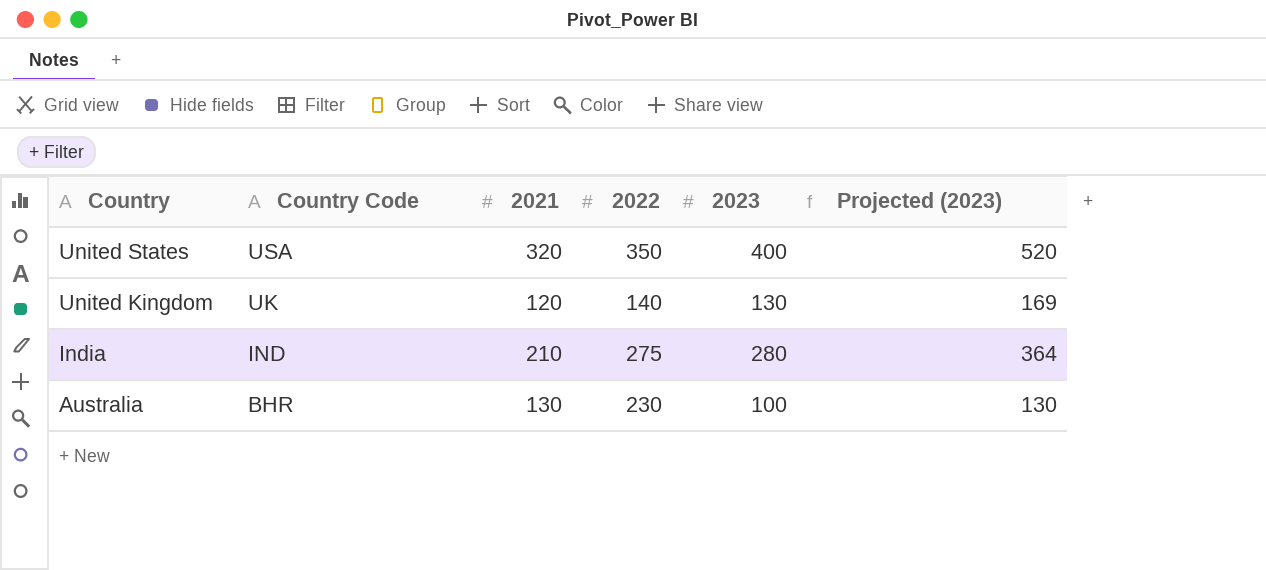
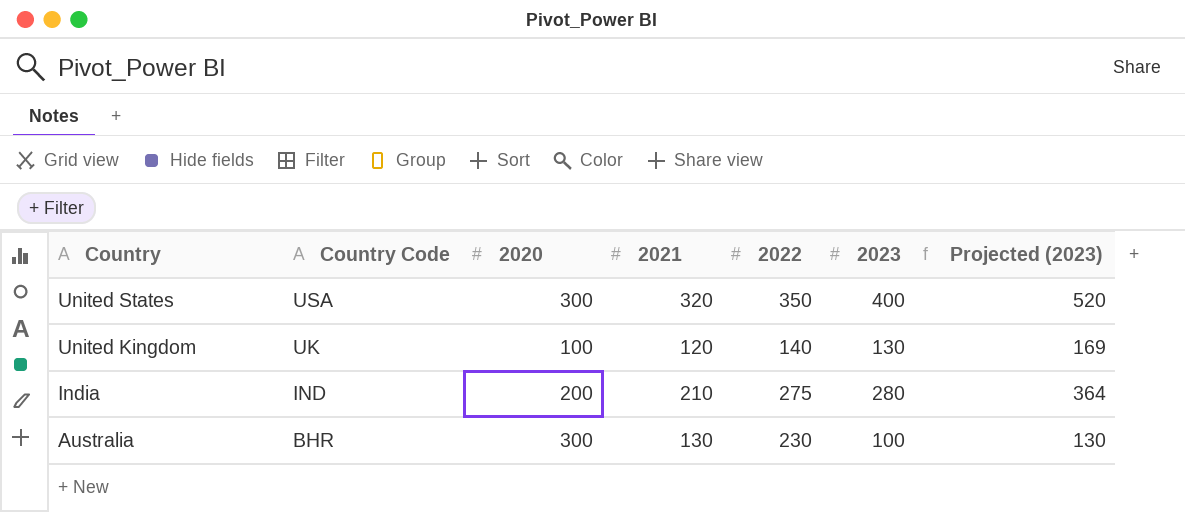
column 2020 | position: none -> 3

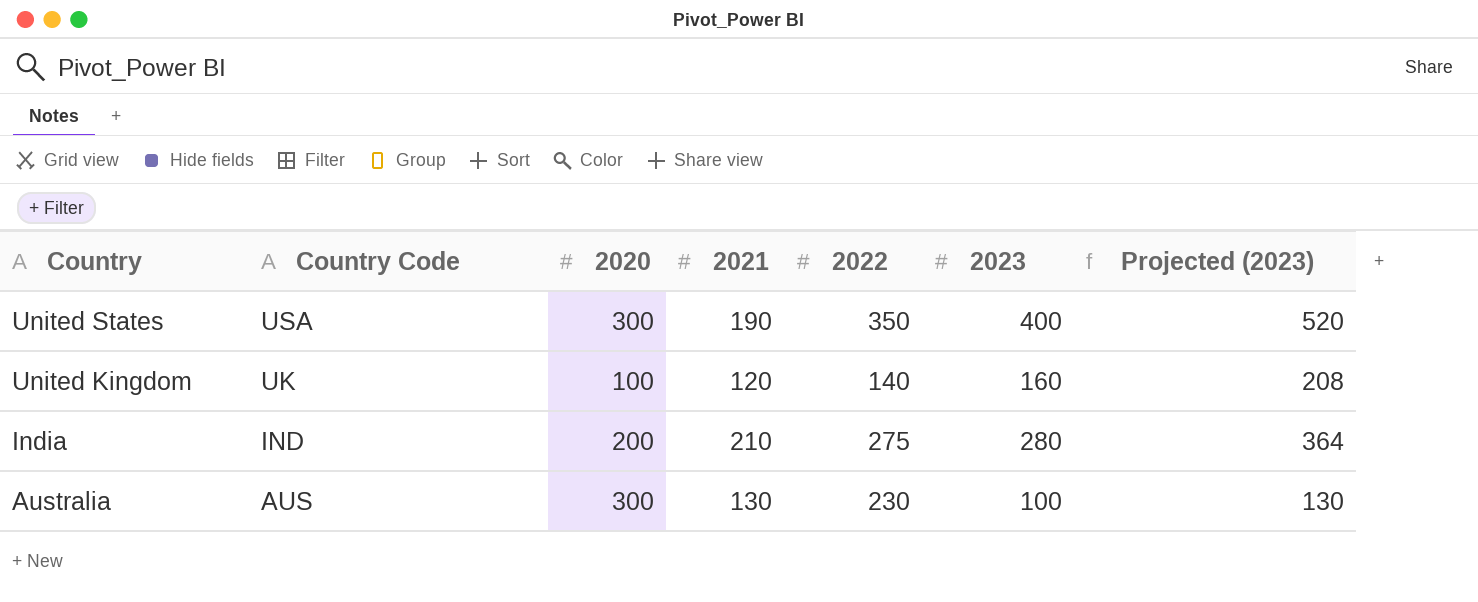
United States | 2021: 320 -> 190
United Kingdom | 2023: 130 -> 160
United Kingdom | Projected (2023): 169 -> 208
Australia | Country Code: BHR -> AUS

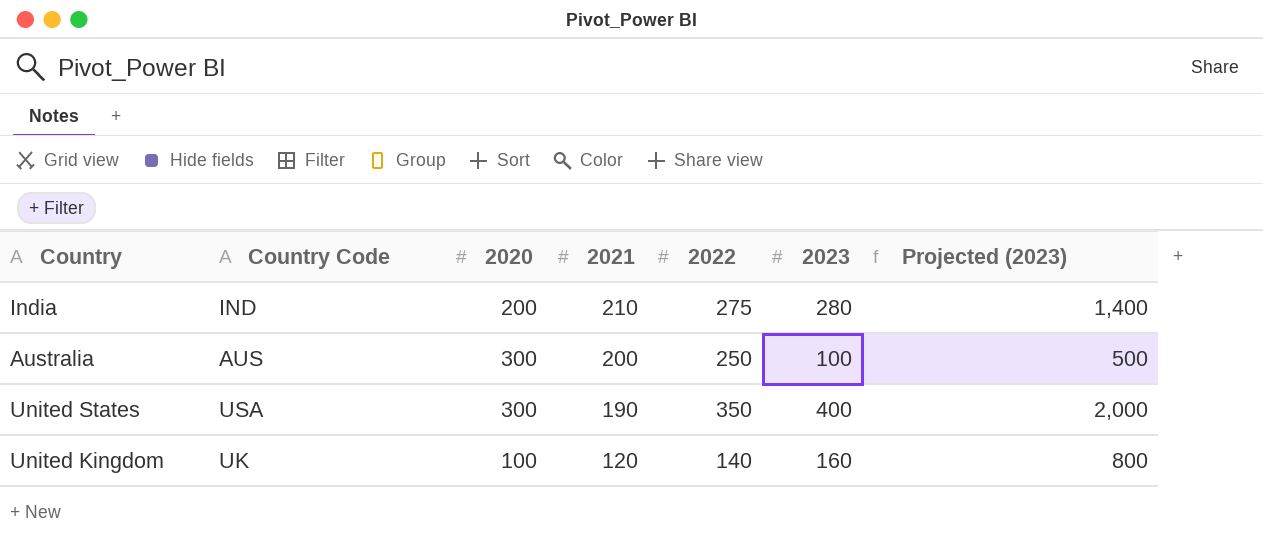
row order: Country descending -> 2021 descending
column Projected (2023) | formula: [2023] * 1.3 -> [2023] * 5
Australia | 2021: 130 -> 200
Australia | 2022: 230 -> 250

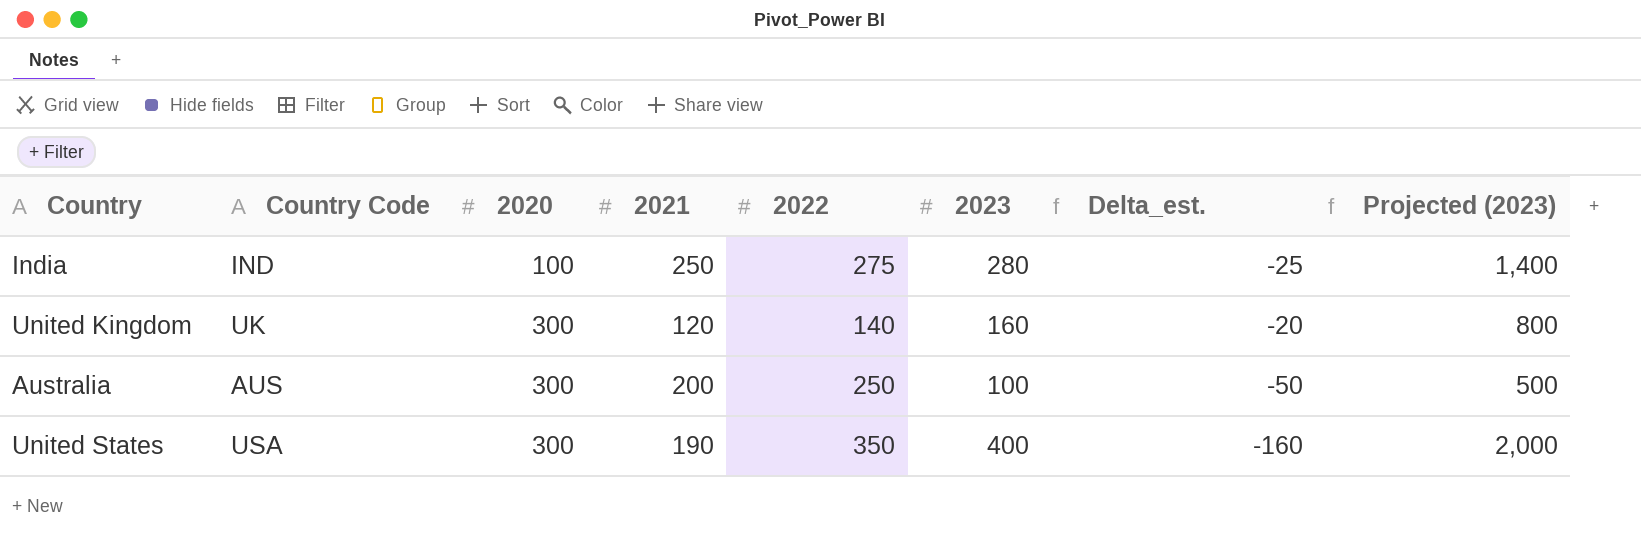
row order: 2021 descending -> 2020 ascending
column Delta_est. | formula: none -> [2021] - [2022]
India | 2020: 200 -> 100
India | 2021: 210 -> 250
United Kingdom | 2020: 100 -> 300

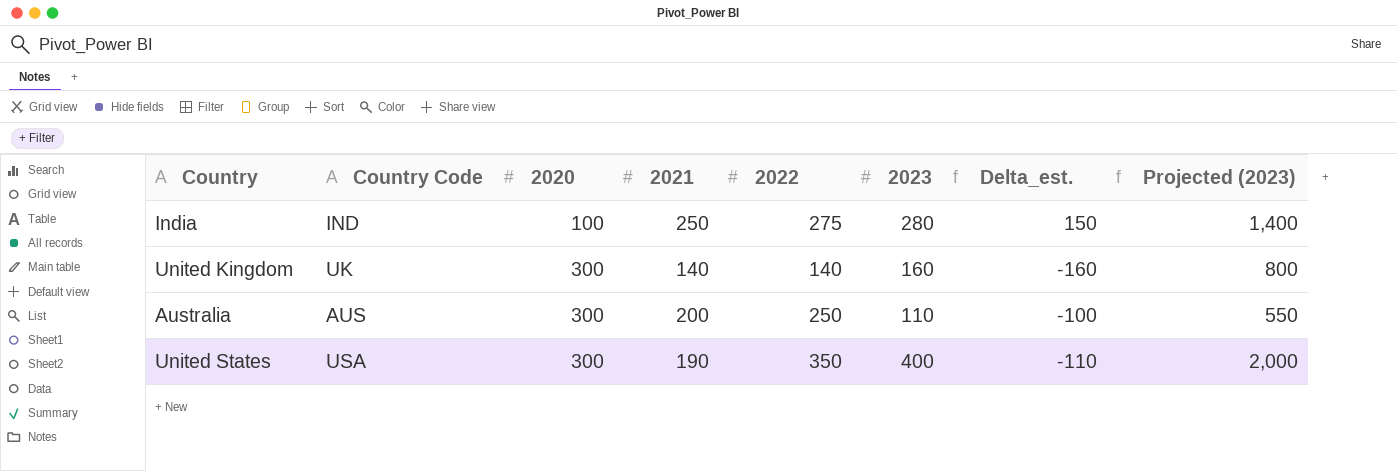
column Delta_est. | formula: [2021] - [2022] -> [2021] - [2020]
United Kingdom | 2021: 120 -> 140
Australia | 2023: 100 -> 110
Australia | Projected (2023): 500 -> 550

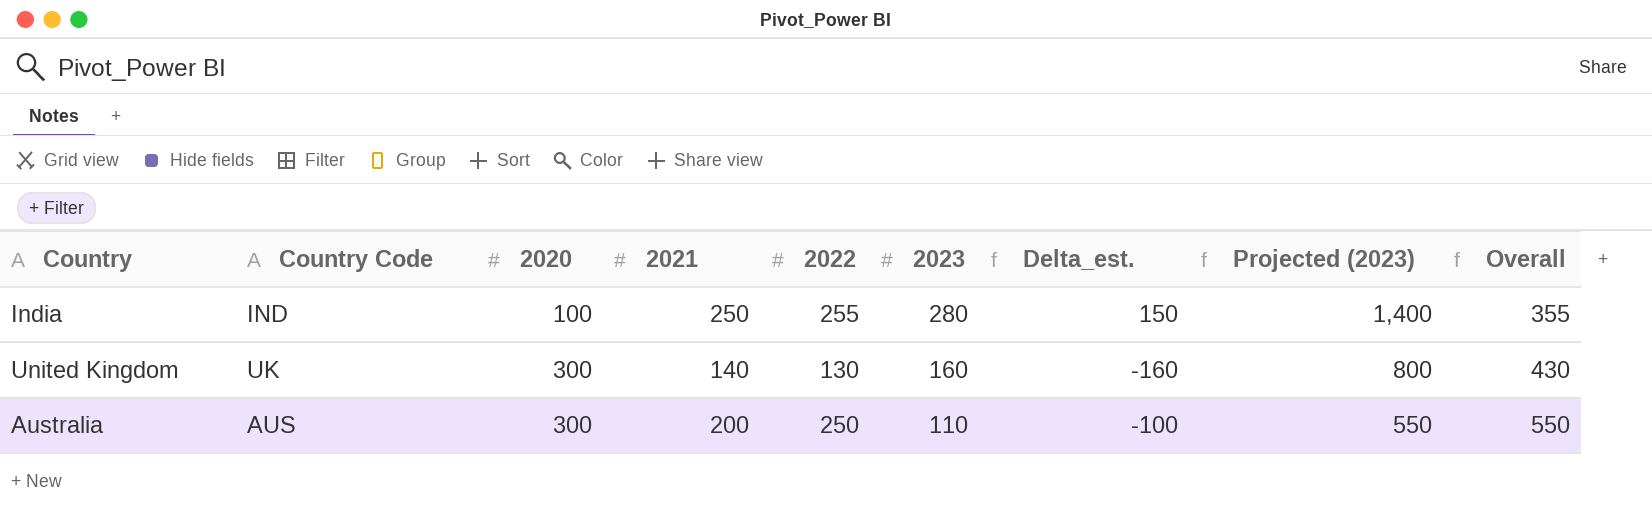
column Overall | formula: none -> [2020] + [2022]
row United States: USA | 300 | 190 | 350 | 400 | -110 | 2,000 -> none
India | 2022: 275 -> 255
United Kingdom | 2022: 140 -> 130

